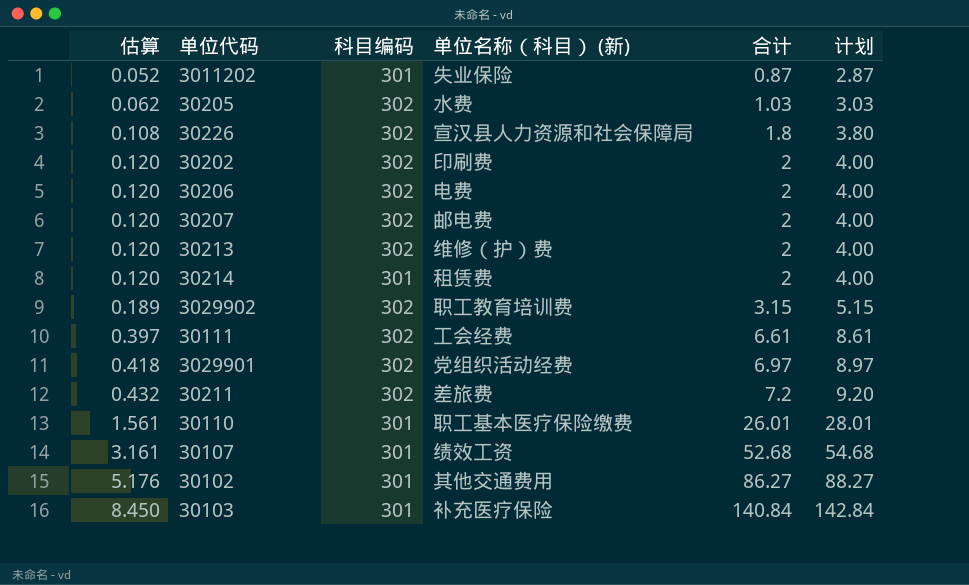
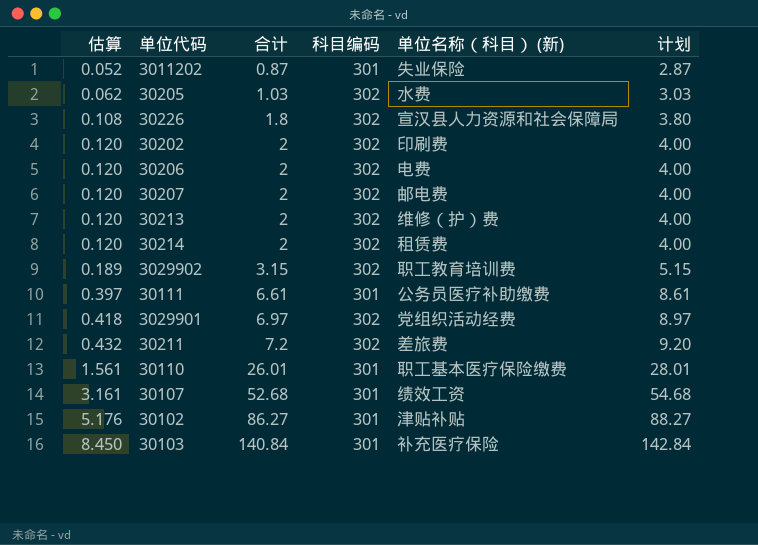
column 合计 | position: 5 -> 3
30214 | 科目编码: 301 -> 302
30111 | 科目编码: 302 -> 301
30111 | 单位名称（科目） (新): 工会经费 -> 公务员医疗补助缴费
30102 | 单位名称（科目） (新): 其他交通费用 -> 津贴补贴

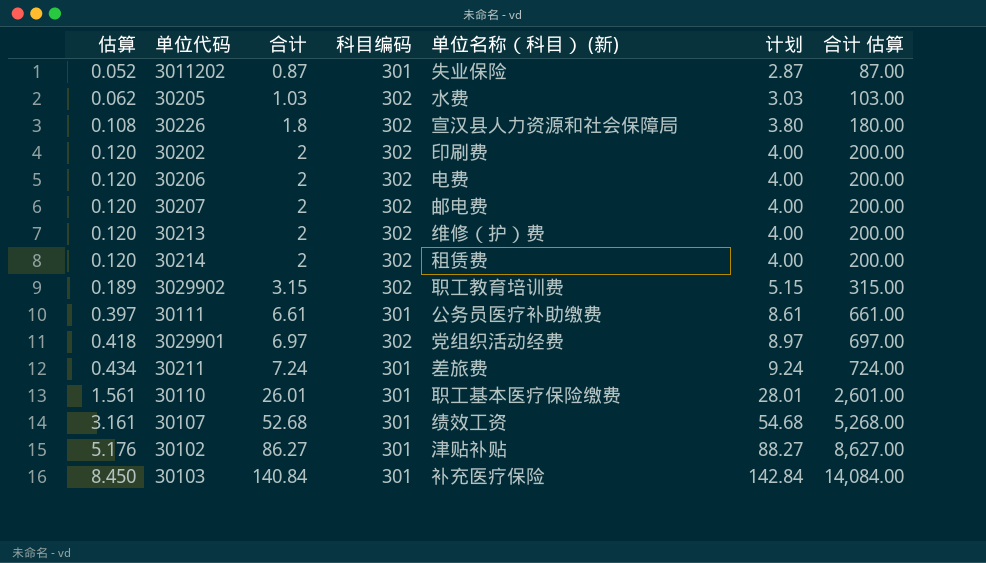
column 合计 估算 | formula: none -> [合计] * 100
30211 | 估算: 0.432 -> 0.434
30211 | 合计: 7.2 -> 7.24
30211 | 科目编码: 302 -> 301
30211 | 计划: 9.20 -> 9.24

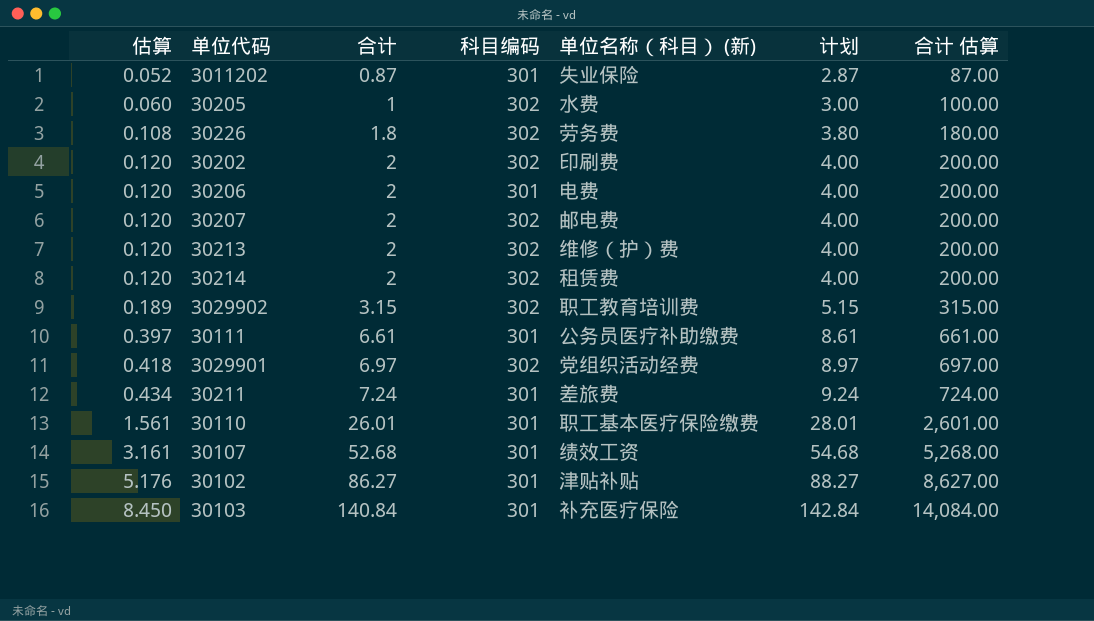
30205 | 估算: 0.062 -> 0.060
30205 | 合计: 1.03 -> 1
30205 | 计划: 3.03 -> 3.00
30205 | 合计 估算: 103.00 -> 100.00
30226 | 单位名称（科目） (新): 宣汉县人力资源和社会保障局 -> 劳务费
30206 | 科目编码: 302 -> 301

